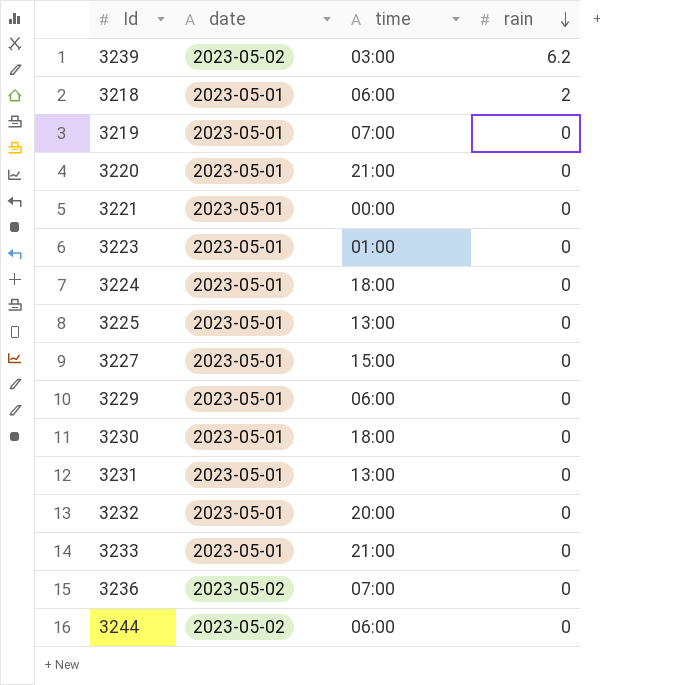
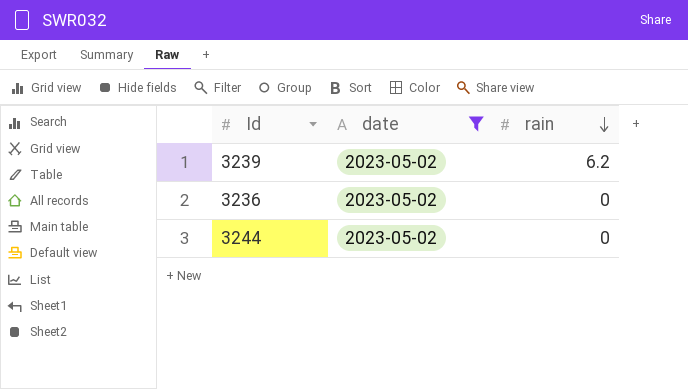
filter: none -> date = 2023-05-02
column time | position: 3 -> none

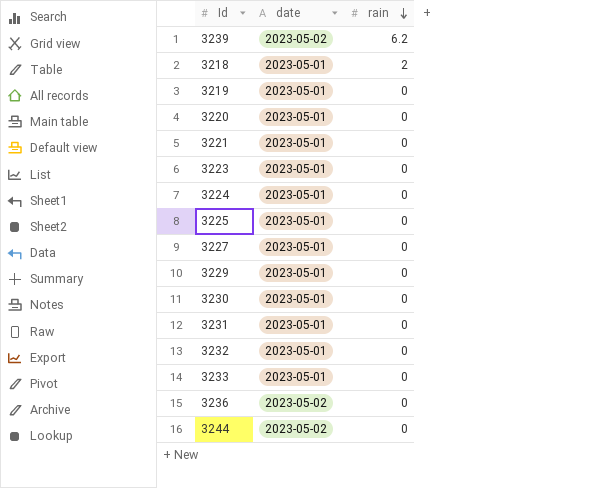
filter: date = 2023-05-02 -> none

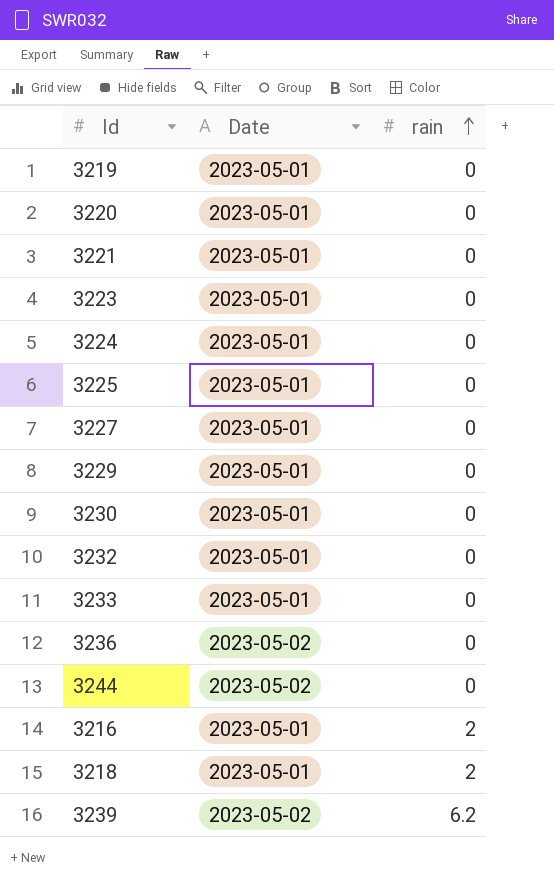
row order: rain descending -> rain ascending
column name: date -> Date
row 3231: 2023-05-01 | 0 -> none
row 3216: none -> 2023-05-01 | 2

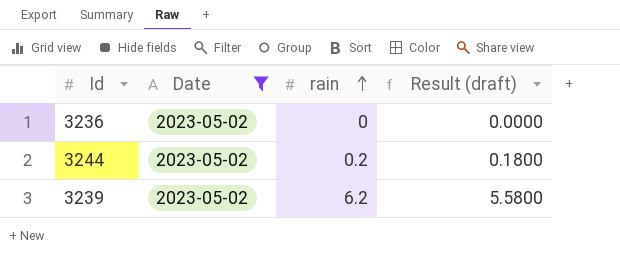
filter: none -> Date = 2023-05-02
column Result (draft) | formula: none -> [rain] * 0.9
3244 | rain: 0 -> 0.2

